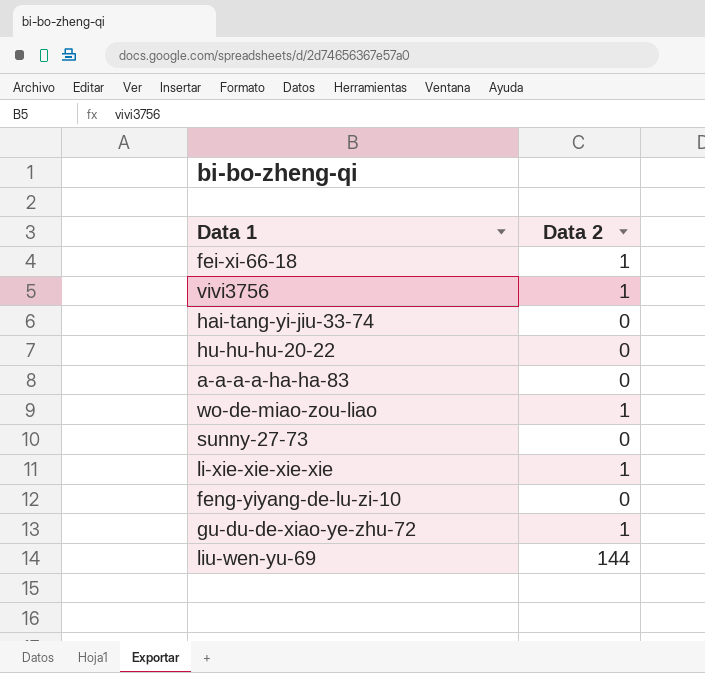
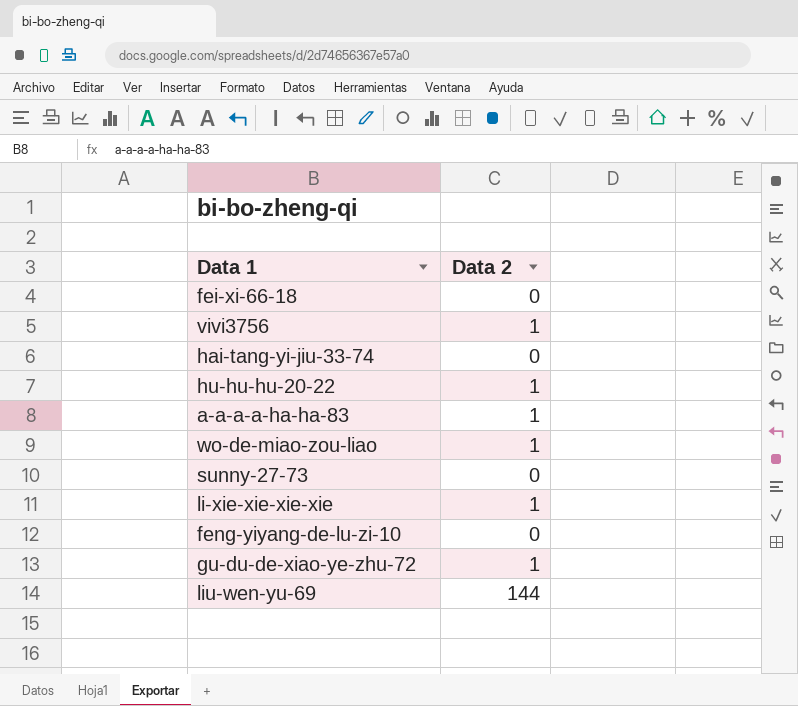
fei-xi-66-18 | Data 2: 1 -> 0
hu-hu-hu-20-22 | Data 2: 0 -> 1
a-a-a-a-ha-ha-83 | Data 2: 0 -> 1

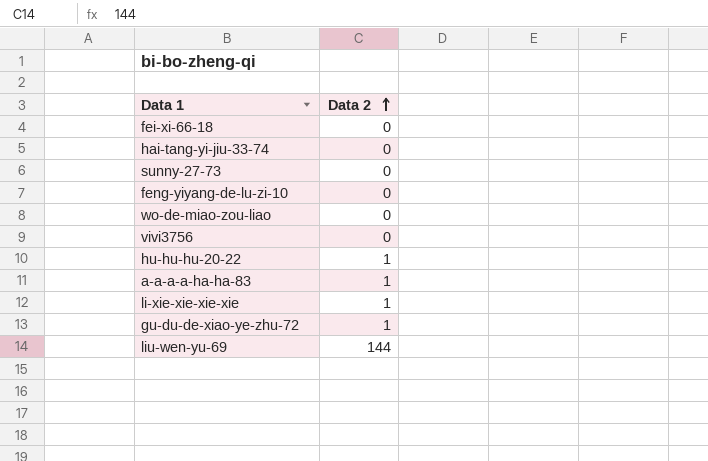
row order: none -> Data 2 ascending
wo-de-miao-zou-liao | Data 2: 1 -> 0
vivi3756 | Data 2: 1 -> 0

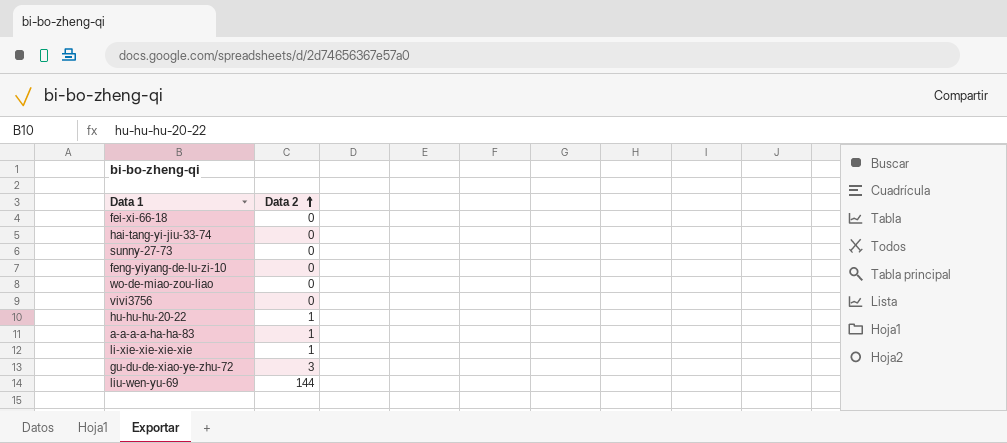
gu-du-de-xiao-ye-zhu-72 | Data 2: 1 -> 3

